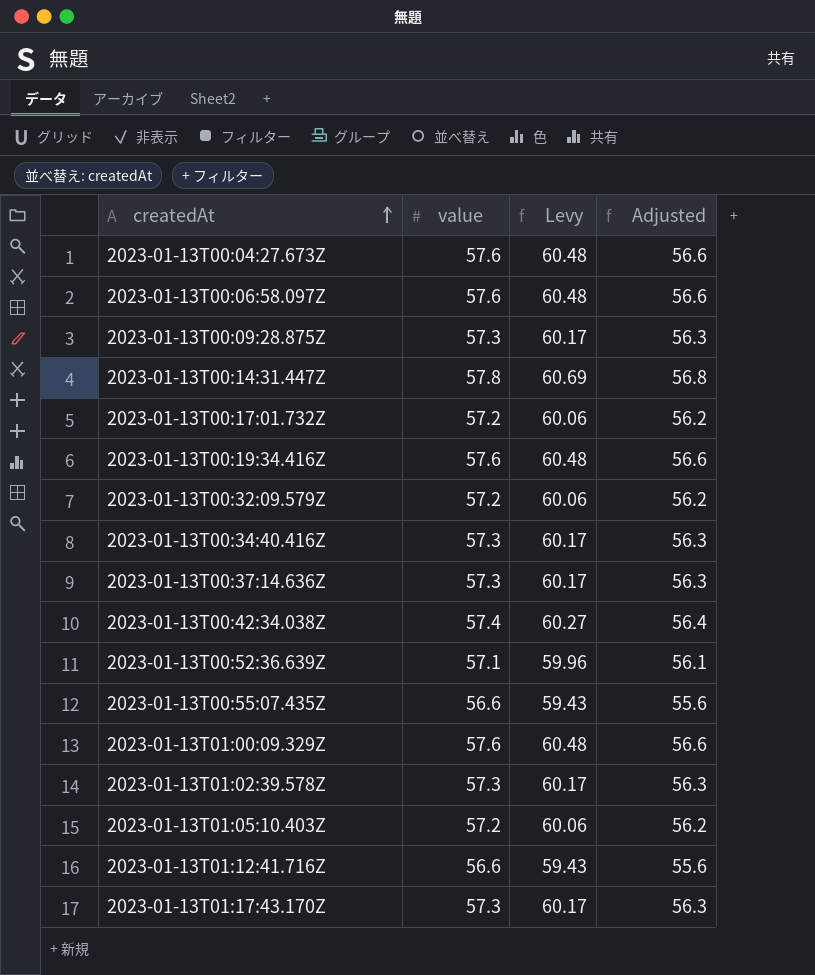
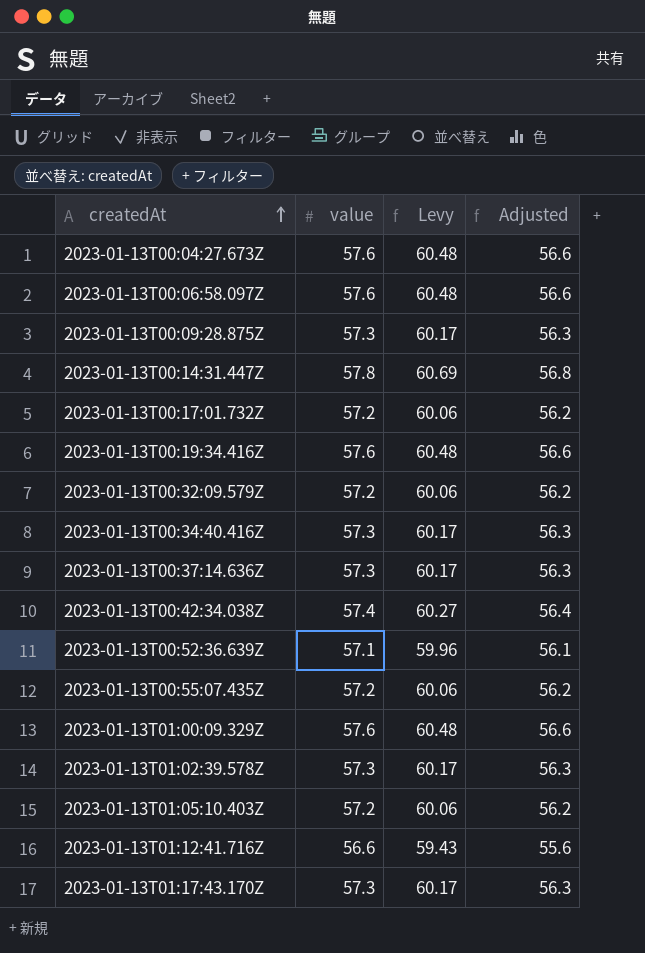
2023-01-13T00:55:07.435Z | value: 56.6 -> 57.2
2023-01-13T00:55:07.435Z | Levy: 59.43 -> 60.06
2023-01-13T00:55:07.435Z | Adjusted: 55.6 -> 56.2

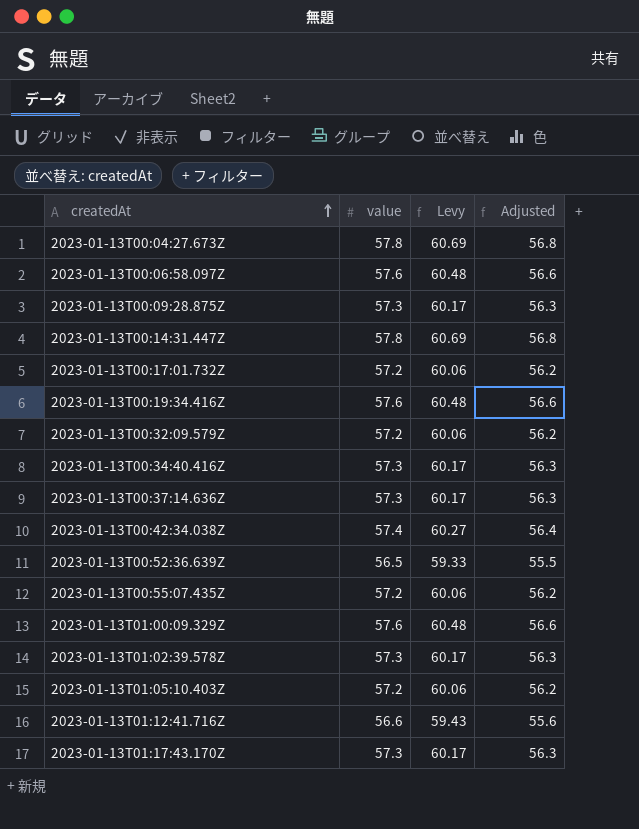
2023-01-13T00:04:27.673Z | value: 57.6 -> 57.8
2023-01-13T00:04:27.673Z | Levy: 60.48 -> 60.69
2023-01-13T00:04:27.673Z | Adjusted: 56.6 -> 56.8
2023-01-13T00:52:36.639Z | value: 57.1 -> 56.5
2023-01-13T00:52:36.639Z | Levy: 59.96 -> 59.33
2023-01-13T00:52:36.639Z | Adjusted: 56.1 -> 55.5

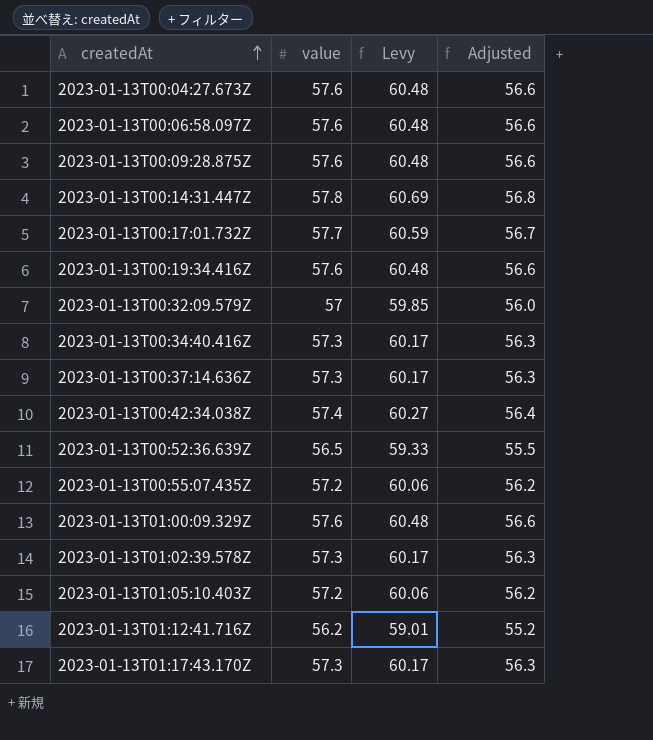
2023-01-13T00:04:27.673Z | value: 57.8 -> 57.6
2023-01-13T00:04:27.673Z | Levy: 60.69 -> 60.48
2023-01-13T00:04:27.673Z | Adjusted: 56.8 -> 56.6
2023-01-13T00:09:28.875Z | value: 57.3 -> 57.6
2023-01-13T00:09:28.875Z | Levy: 60.17 -> 60.48
2023-01-13T00:09:28.875Z | Adjusted: 56.3 -> 56.6
2023-01-13T00:17:01.732Z | value: 57.2 -> 57.7
2023-01-13T00:17:01.732Z | Levy: 60.06 -> 60.59
2023-01-13T00:17:01.732Z | Adjusted: 56.2 -> 56.7
2023-01-13T00:32:09.579Z | value: 57.2 -> 57
2023-01-13T00:32:09.579Z | Levy: 60.06 -> 59.85
2023-01-13T00:32:09.579Z | Adjusted: 56.2 -> 56.0
2023-01-13T01:12:41.716Z | value: 56.6 -> 56.2
2023-01-13T01:12:41.716Z | Levy: 59.43 -> 59.01
2023-01-13T01:12:41.716Z | Adjusted: 55.6 -> 55.2

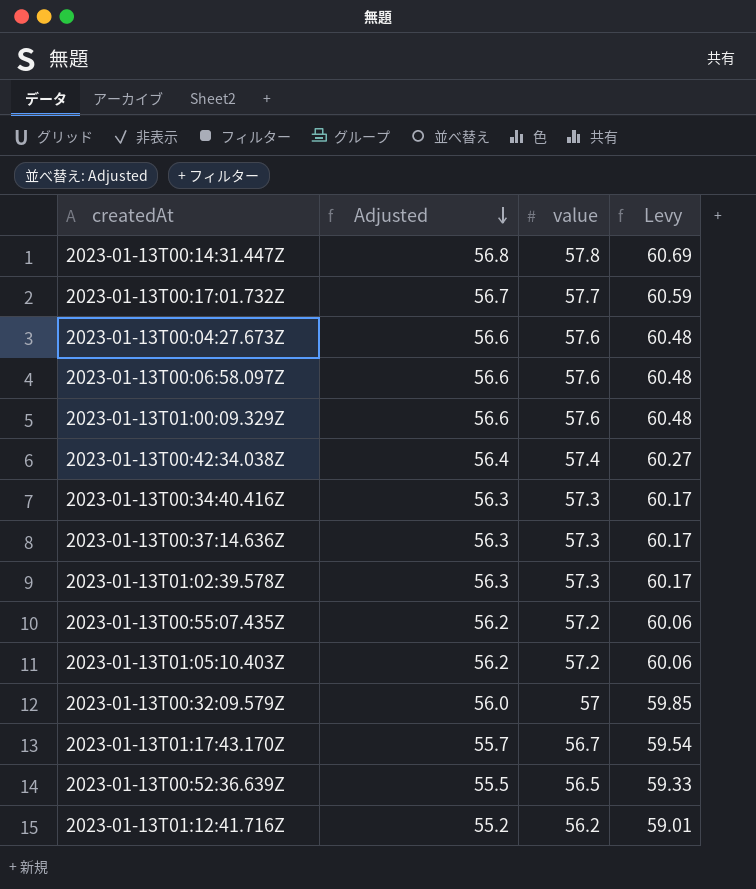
row order: createdAt ascending -> Adjusted descending
column Adjusted | position: 4 -> 2
row 2023-01-13T00:09:28.875Z: 57.6 | 60.48 | 56.6 -> none
row 2023-01-13T00:19:34.416Z: 57.6 | 60.48 | 56.6 -> none
2023-01-13T01:17:43.170Z | Adjusted: 56.3 -> 55.7
2023-01-13T01:17:43.170Z | value: 57.3 -> 56.7
2023-01-13T01:17:43.170Z | Levy: 60.17 -> 59.54

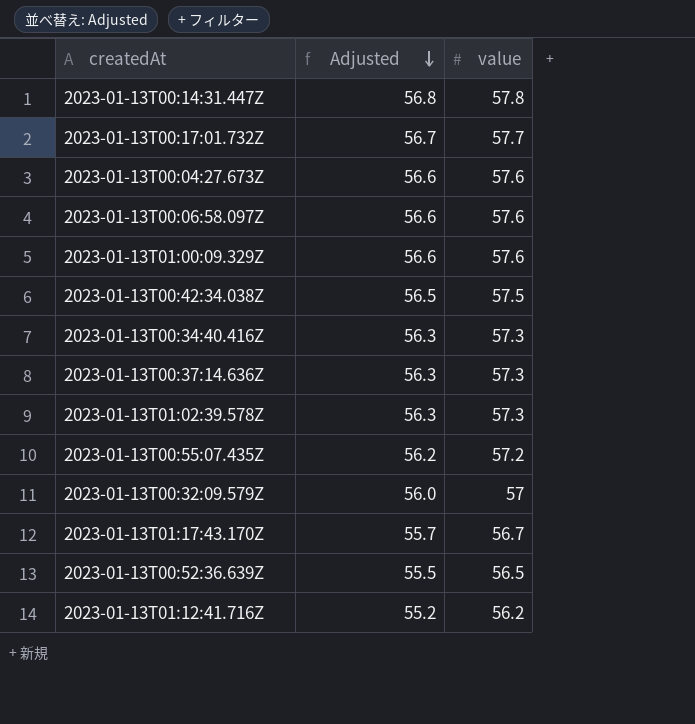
column Levy | formula: [value] * 1.05 -> none
row 2023-01-13T01:05:10.403Z: 56.2 | 57.2 | 60.06 -> none
2023-01-13T00:42:34.038Z | Adjusted: 56.4 -> 56.5
2023-01-13T00:42:34.038Z | value: 57.4 -> 57.5

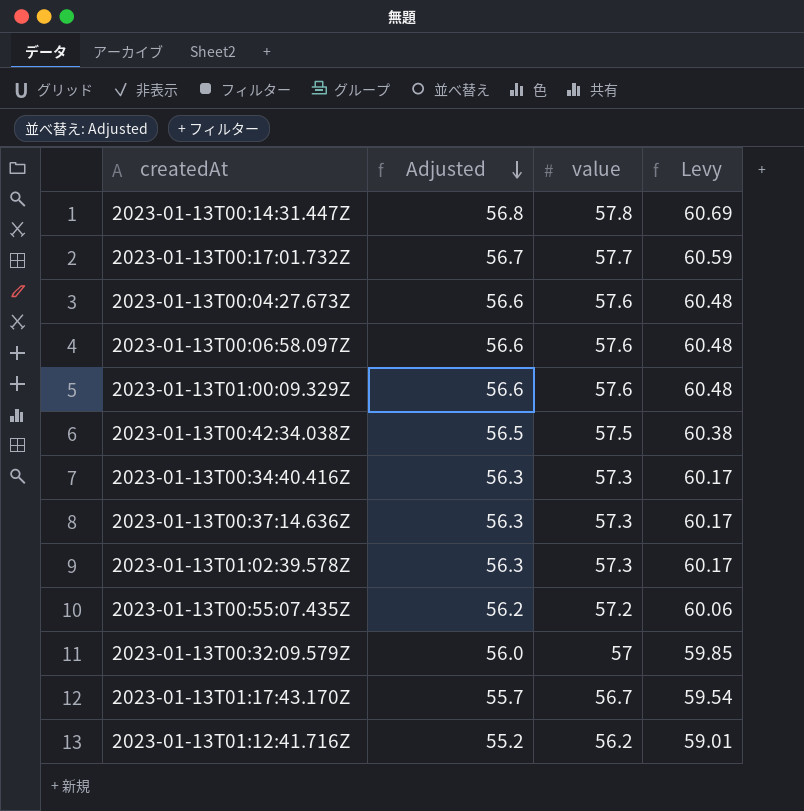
column Levy | formula: none -> [value] * 1.05
row 2023-01-13T00:52:36.639Z: 55.5 | 56.5 -> none

